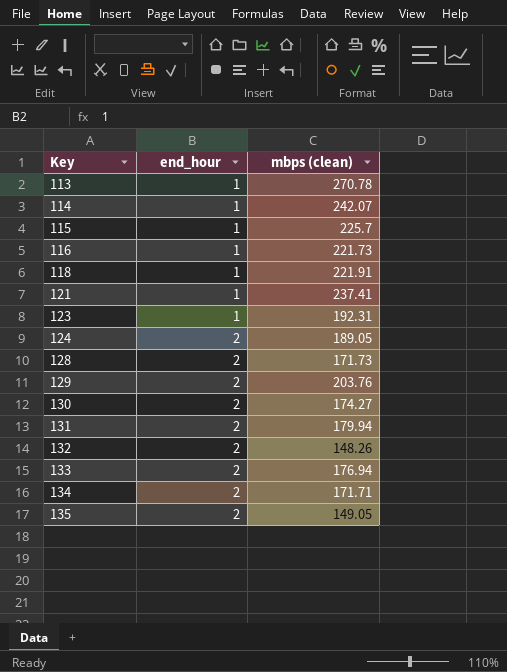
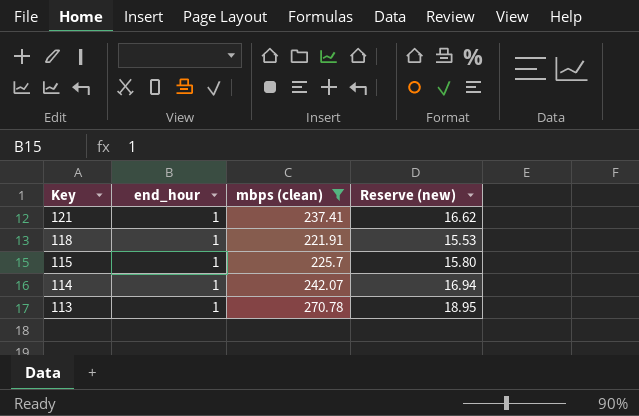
filter: none -> mbps (clean) >= 221.91
row order: Key ascending -> Key descending
column Reserve (new) | formula: none -> [mbps (clean)] * 0.07

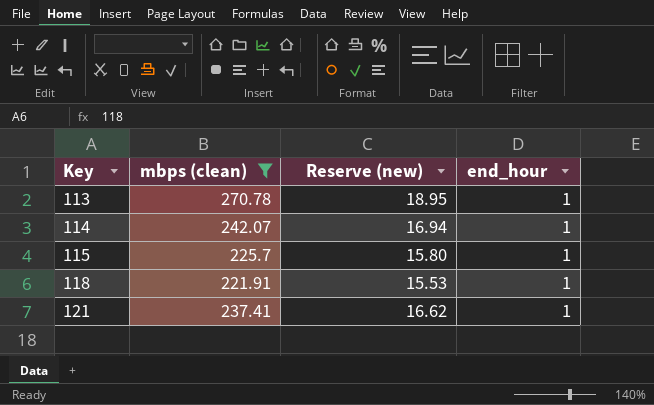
row order: Key descending -> Key ascending
column end_hour | position: 2 -> 4

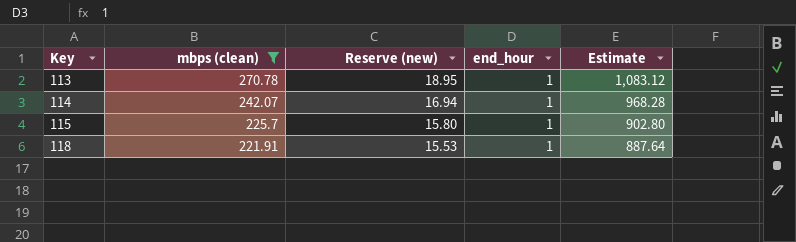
column Estimate | formula: none -> [mbps (clean)] * 4
row 121: 237.41 | 16.62 | 1 -> none

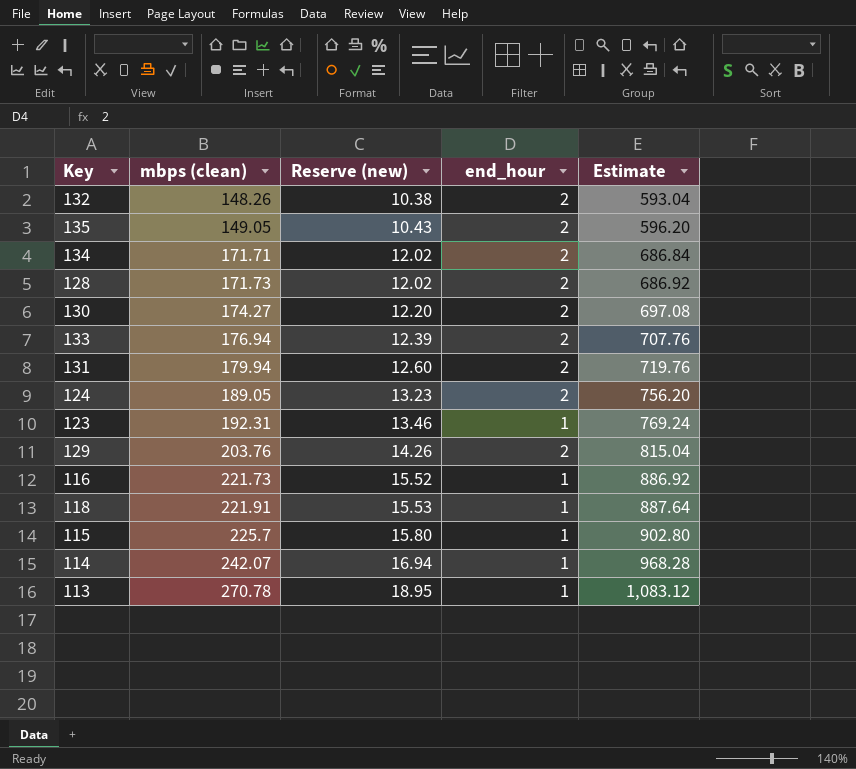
filter: mbps (clean) >= 221.91 -> none
row order: Key ascending -> mbps (clean) ascending

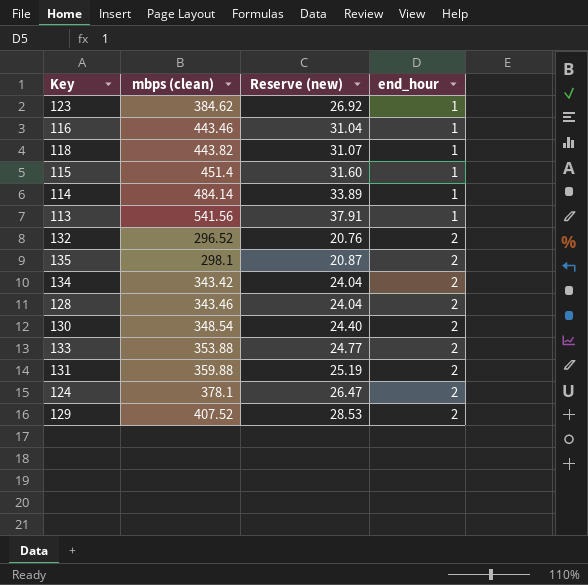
row order: mbps (clean) ascending -> end_hour ascending
column Estimate | formula: [mbps (clean)] * 4 -> none
123 | mbps (clean): 192.31 -> 384.62
123 | Reserve (new): 13.46 -> 26.92
116 | mbps (clean): 221.73 -> 443.46
116 | Reserve (new): 15.52 -> 31.04
118 | mbps (clean): 221.91 -> 443.82
118 | Reserve (new): 15.53 -> 31.07
115 | mbps (clean): 225.7 -> 451.4
115 | Reserve (new): 15.80 -> 31.60
114 | mbps (clean): 242.07 -> 484.14
114 | Reserve (new): 16.94 -> 33.89
113 | mbps (clean): 270.78 -> 541.56
113 | Reserve (new): 18.95 -> 37.91
132 | mbps (clean): 148.26 -> 296.52
132 | Reserve (new): 10.38 -> 20.76
135 | mbps (clean): 149.05 -> 298.1
135 | Reserve (new): 10.43 -> 20.87
134 | mbps (clean): 171.71 -> 343.42
134 | Reserve (new): 12.02 -> 24.04
128 | mbps (clean): 171.73 -> 343.46
128 | Reserve (new): 12.02 -> 24.04
130 | mbps (clean): 174.27 -> 348.54
130 | Reserve (new): 12.20 -> 24.40
133 | mbps (clean): 176.94 -> 353.88
133 | Reserve (new): 12.39 -> 24.77
131 | mbps (clean): 179.94 -> 359.88
131 | Reserve (new): 12.60 -> 25.19
124 | mbps (clean): 189.05 -> 378.1
124 | Reserve (new): 13.23 -> 26.47
129 | mbps (clean): 203.76 -> 407.52
129 | Reserve (new): 14.26 -> 28.53

